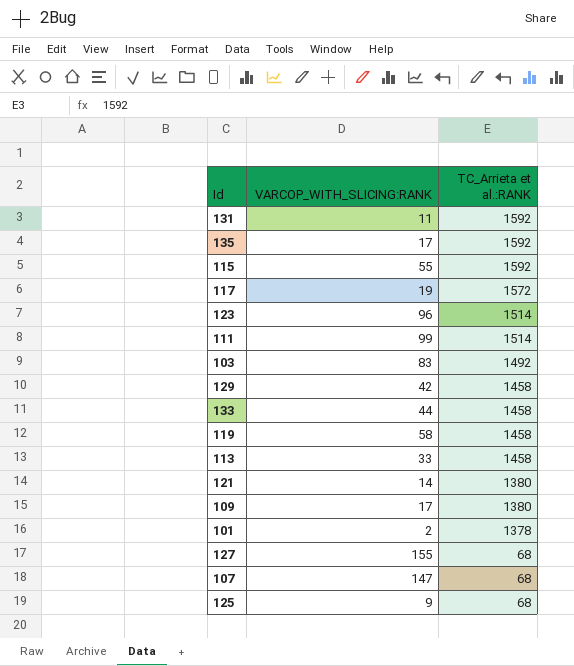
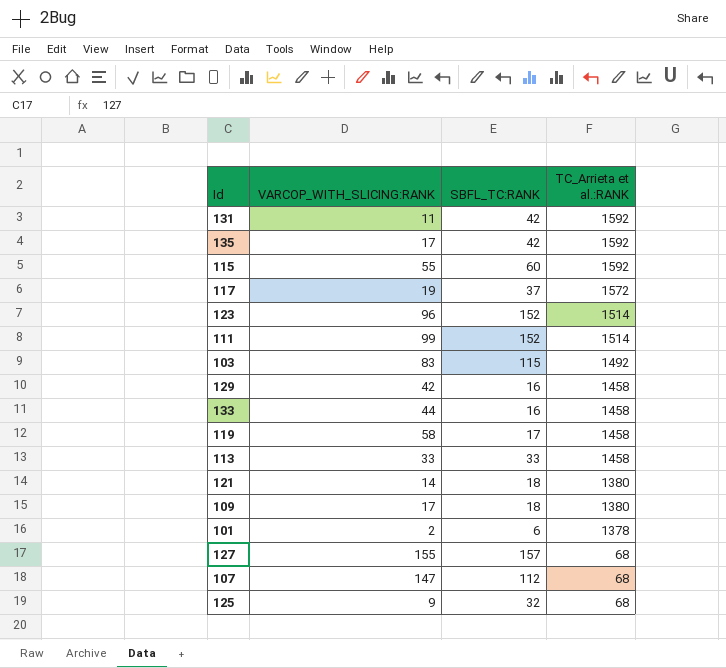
column SBFL_TC:RANK | position: none -> 3

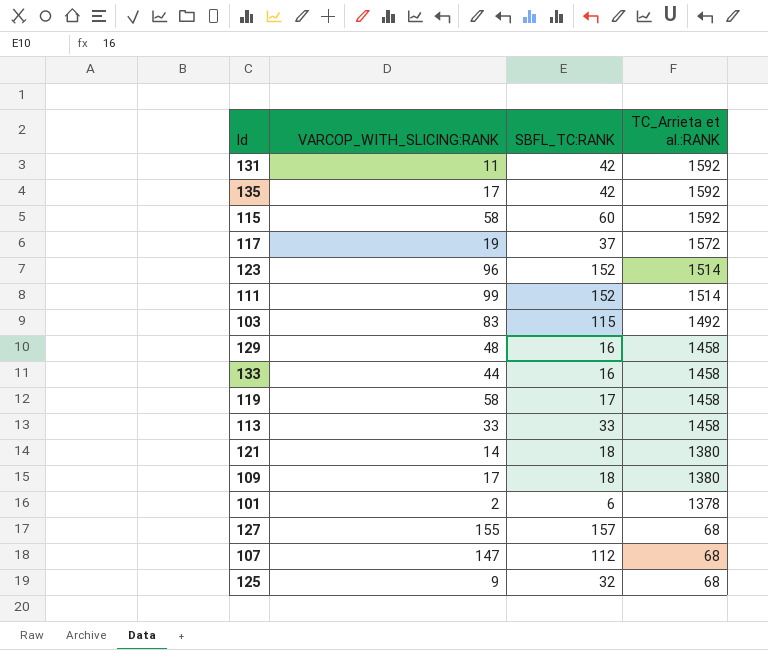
115 | VARCOP_WITH_SLICING:RANK: 55 -> 58
129 | VARCOP_WITH_SLICING:RANK: 42 -> 48

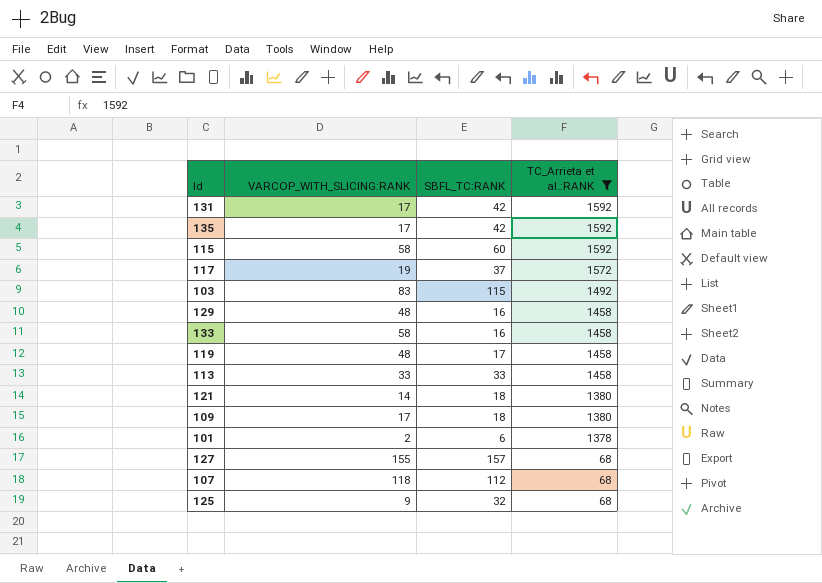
filter: none -> TC_Arrieta et al.:RANK != 1514
131 | VARCOP_WITH_SLICING:RANK: 11 -> 17
133 | VARCOP_WITH_SLICING:RANK: 44 -> 58
119 | VARCOP_WITH_SLICING:RANK: 58 -> 48
107 | VARCOP_WITH_SLICING:RANK: 147 -> 118

